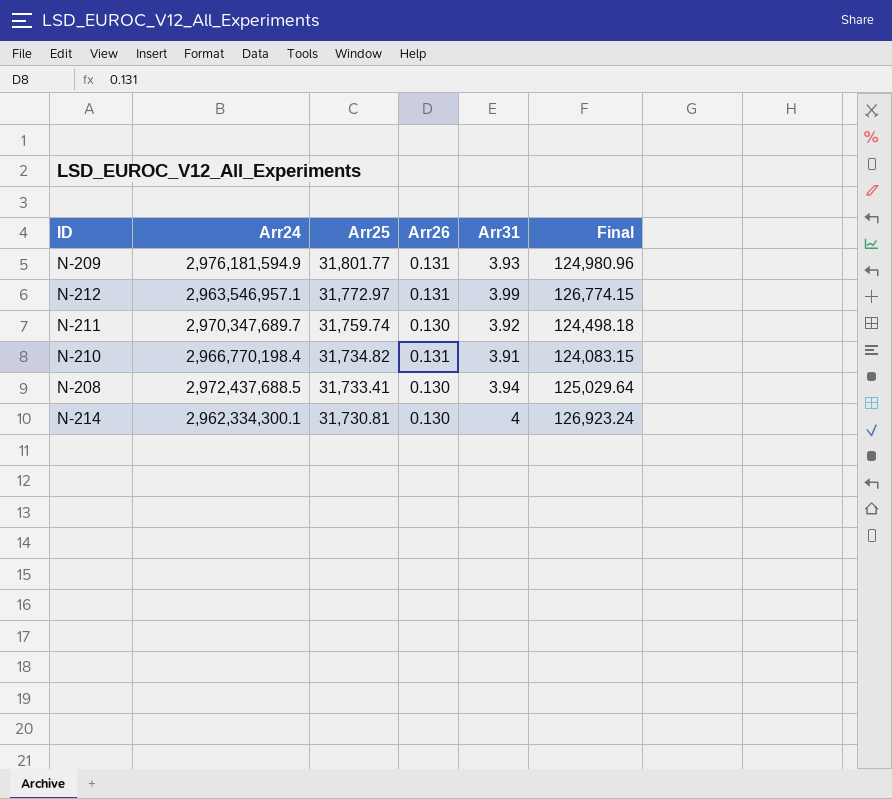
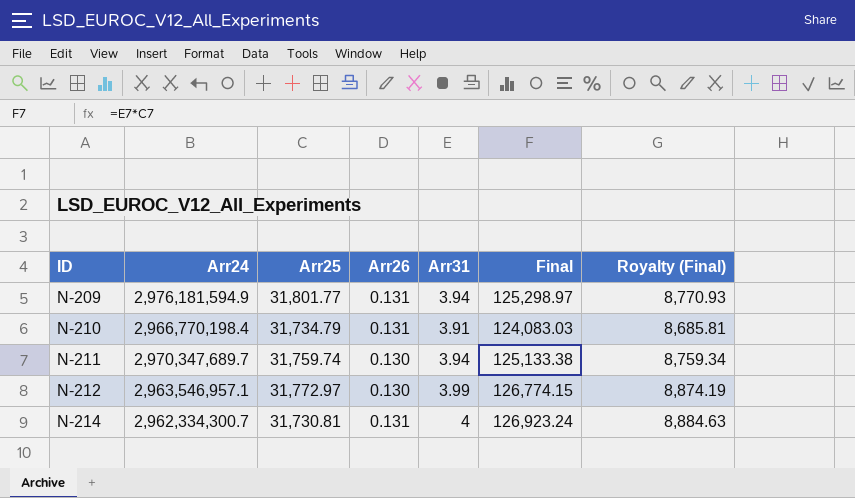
row order: Arr25 descending -> ID ascending
column Royalty (Final) | formula: none -> [Final] * 0.07
row N-208: 2,972,437,688.5 | 31,733.41 | 0.130 | 3.94 | 125,029.64 -> none
N-209 | Arr31: 3.93 -> 3.94
N-209 | Final: 124,980.96 -> 125,298.97
N-210 | Arr25: 31,734.82 -> 31,734.79
N-210 | Final: 124,083.15 -> 124,083.03
N-211 | Arr31: 3.92 -> 3.94
N-211 | Final: 124,498.18 -> 125,133.38
N-212 | Arr26: 0.131 -> 0.130
N-214 | Arr24: 2,962,334,300.1 -> 2,962,334,300.7
N-214 | Arr26: 0.130 -> 0.131

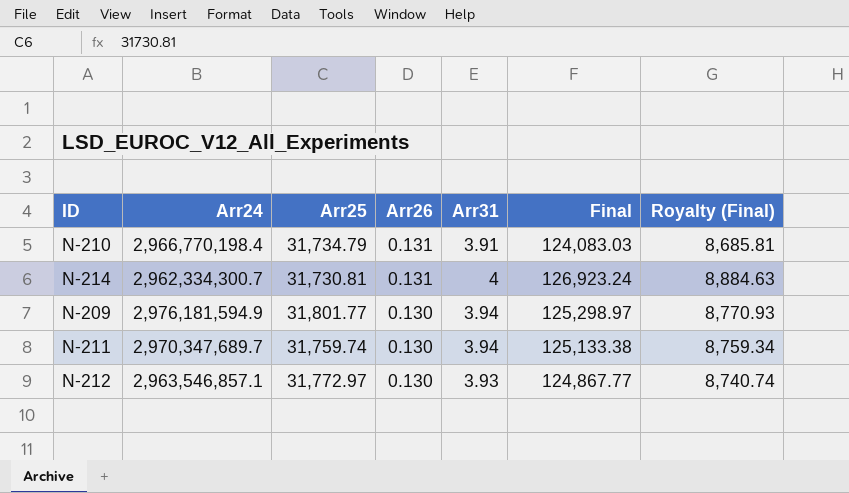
row order: ID ascending -> Arr26 descending
N-209 | Arr26: 0.131 -> 0.130
N-212 | Arr24: 2,963,546,957.1 -> 2,963,546,857.1
N-212 | Arr31: 3.99 -> 3.93
N-212 | Final: 126,774.15 -> 124,867.77
N-212 | Royalty (Final): 8,874.19 -> 8,740.74

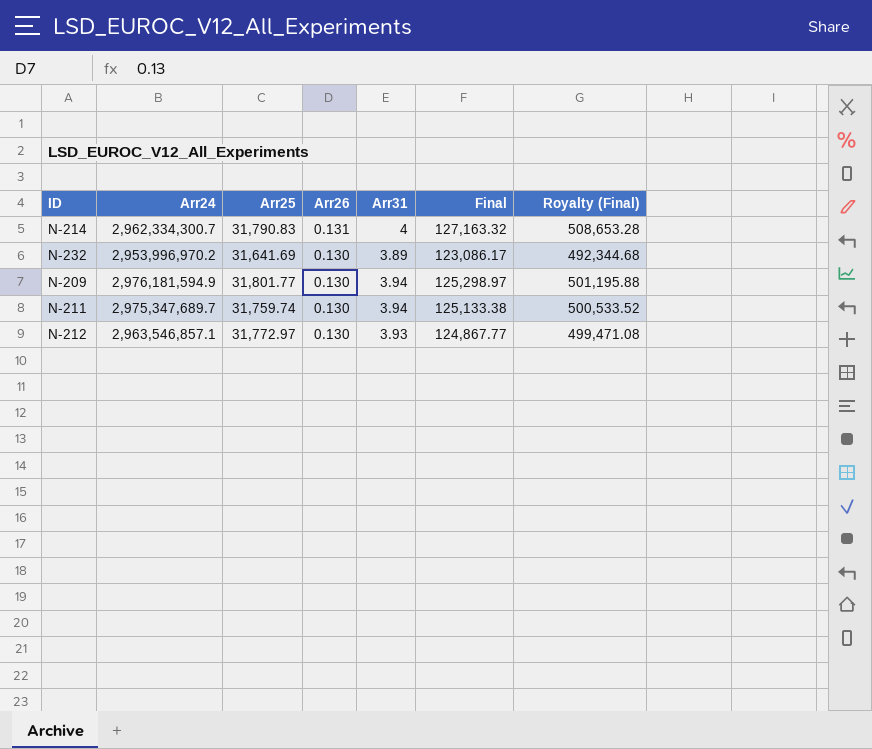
column Royalty (Final) | formula: [Final] * 0.07 -> [Final] * 4
row N-210: 2,966,770,198.4 | 31,734.79 | 0.131 | 3.91 | 124,083.03 | 8,685.81 -> none
N-214 | Arr25: 31,730.81 -> 31,790.83
N-214 | Final: 126,923.24 -> 127,163.32
row N-232: none -> 2,953,996,970.2 | 31,641.69 | 0.130 | 3.89 | 123,086.17 | 492,344.68
N-211 | Arr24: 2,970,347,689.7 -> 2,975,347,689.7

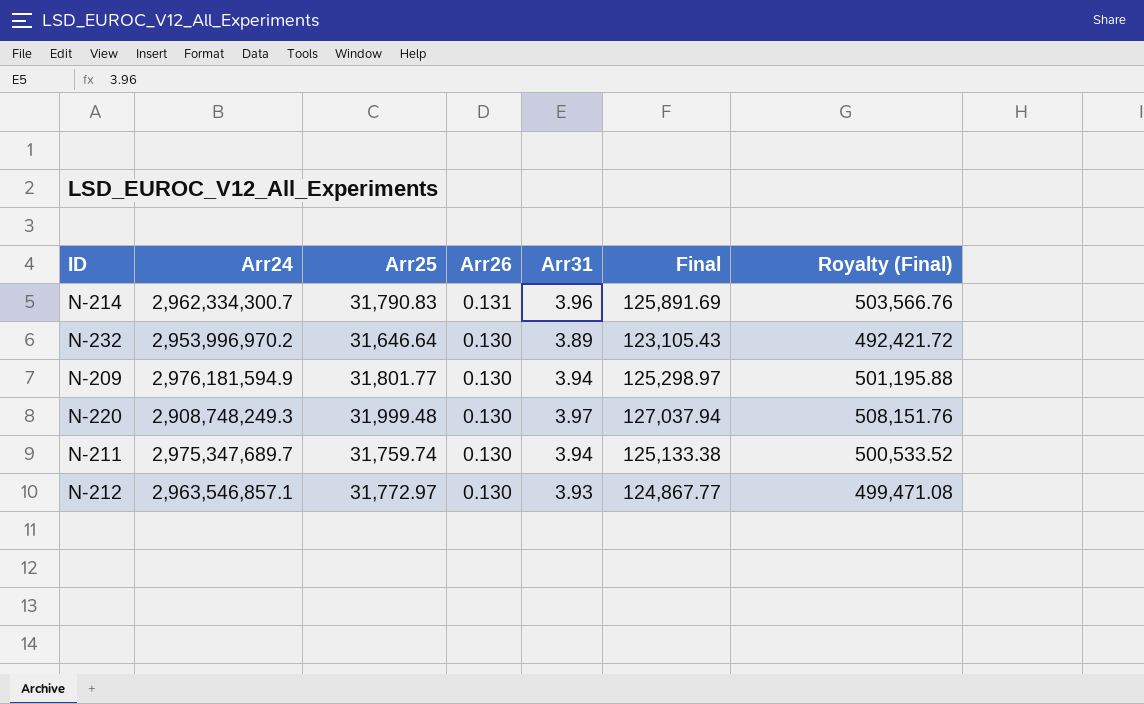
N-214 | Arr31: 4 -> 3.96
N-214 | Final: 127,163.32 -> 125,891.69
N-214 | Royalty (Final): 508,653.28 -> 503,566.76
N-232 | Arr25: 31,641.69 -> 31,646.64
N-232 | Final: 123,086.17 -> 123,105.43
N-232 | Royalty (Final): 492,344.68 -> 492,421.72
row N-220: none -> 2,908,748,249.3 | 31,999.48 | 0.130 | 3.97 | 127,037.94 | 508,151.76

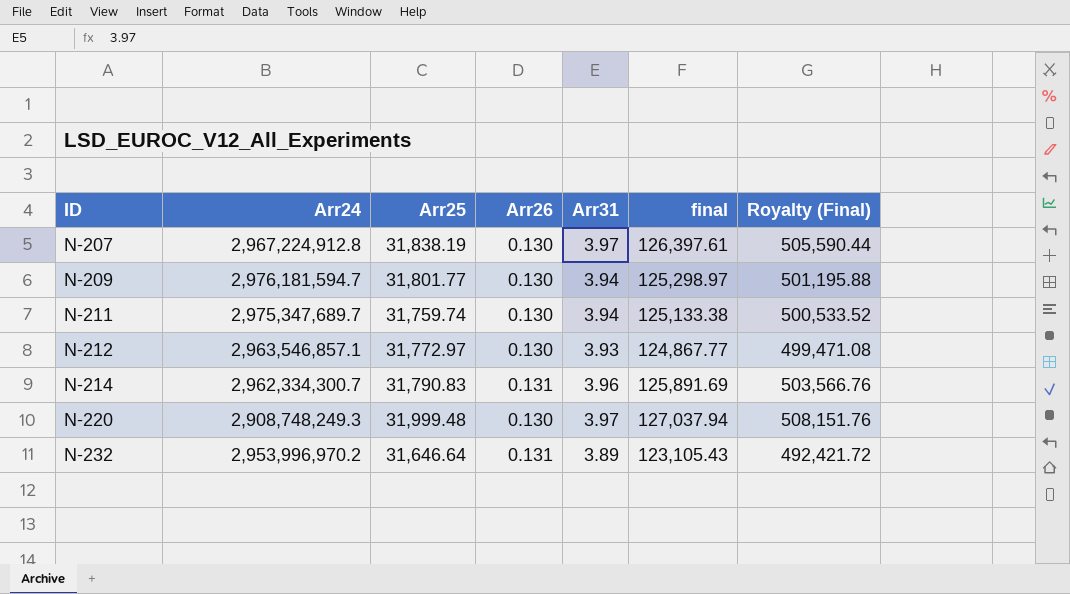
row order: Arr26 descending -> ID ascending
column name: Final -> final
row N-207: none -> 2,967,224,912.8 | 31,838.19 | 0.130 | 3.97 | 126,397.61 | 505,590.44
N-209 | Arr24: 2,976,181,594.9 -> 2,976,181,594.7
N-232 | Arr26: 0.130 -> 0.131

